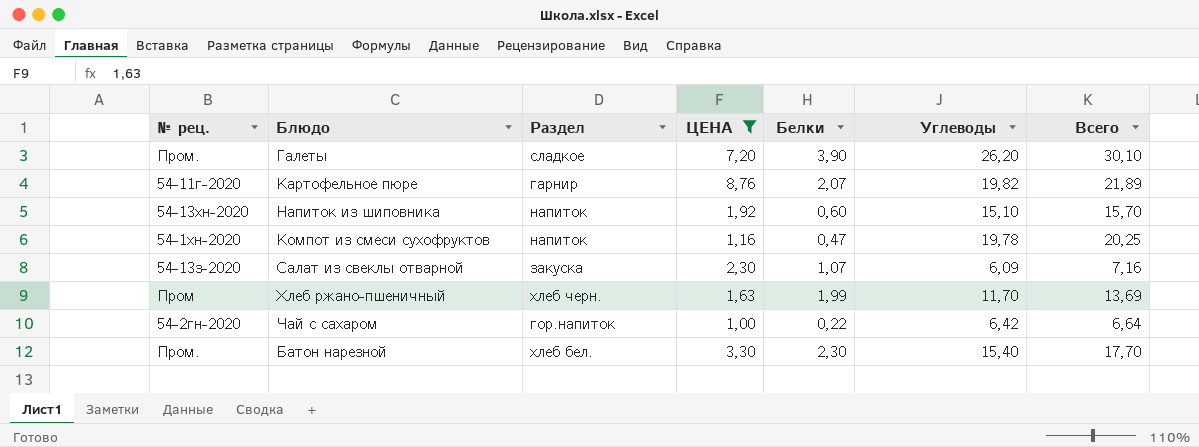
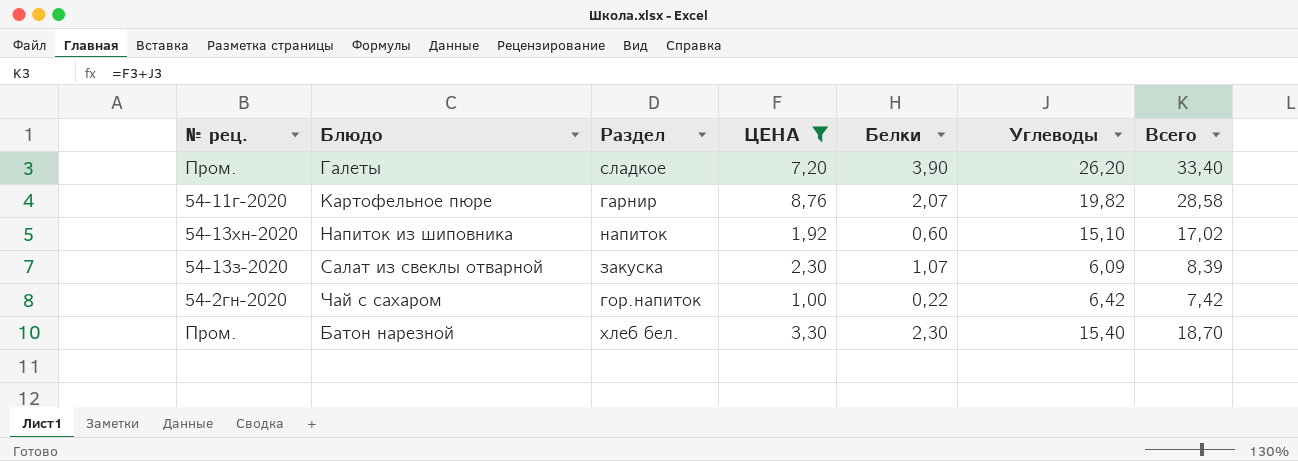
column Всего | formula: [Белки] + [Углеводы] -> [ЦЕНА] + [Углеводы]
row Компот из смеси сухофруктов: 54-1хн-2020 | напиток | 1,16 | 0,47 | 19,78 | 20,25 -> none
row Хлеб ржано-пшеничный: Пром | хлеб черн. | 1,63 | 1,99 | 11,70 | 13,69 -> none

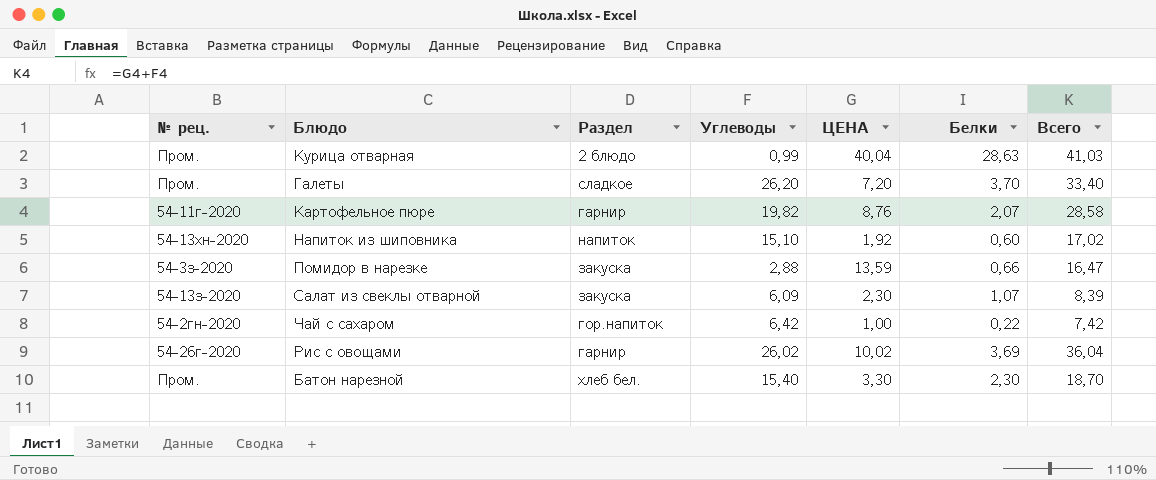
filter: ЦЕНА <= 8,76 -> none
column Углеводы | position: 6 -> 4
Галеты | Белки: 3,90 -> 3,70

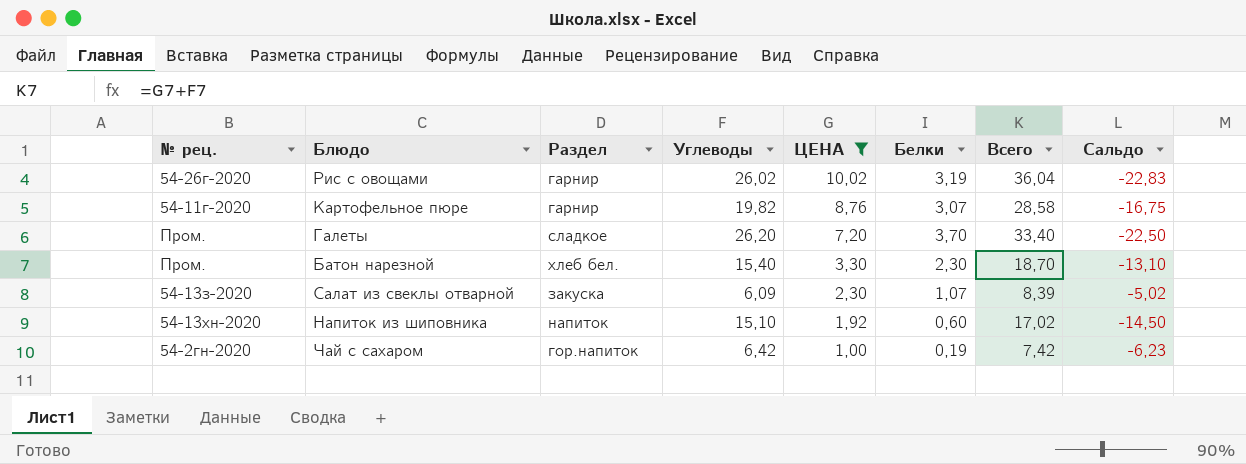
filter: none -> ЦЕНА <= 10,02
row order: none -> ЦЕНА descending
column Сальдо | formula: none -> [Белки] - [Углеводы]
Рис с овощами | Белки: 3,69 -> 3,19
Картофельное пюре | Белки: 2,07 -> 3,07
Чай с сахаром | Белки: 0,22 -> 0,19

